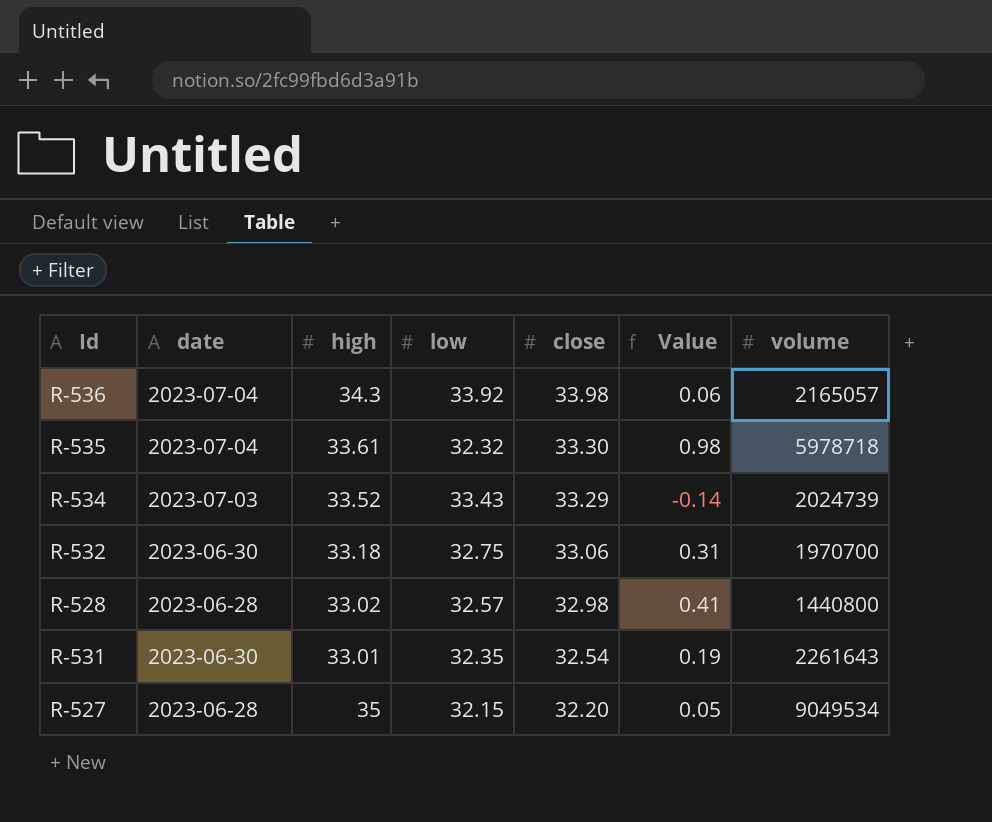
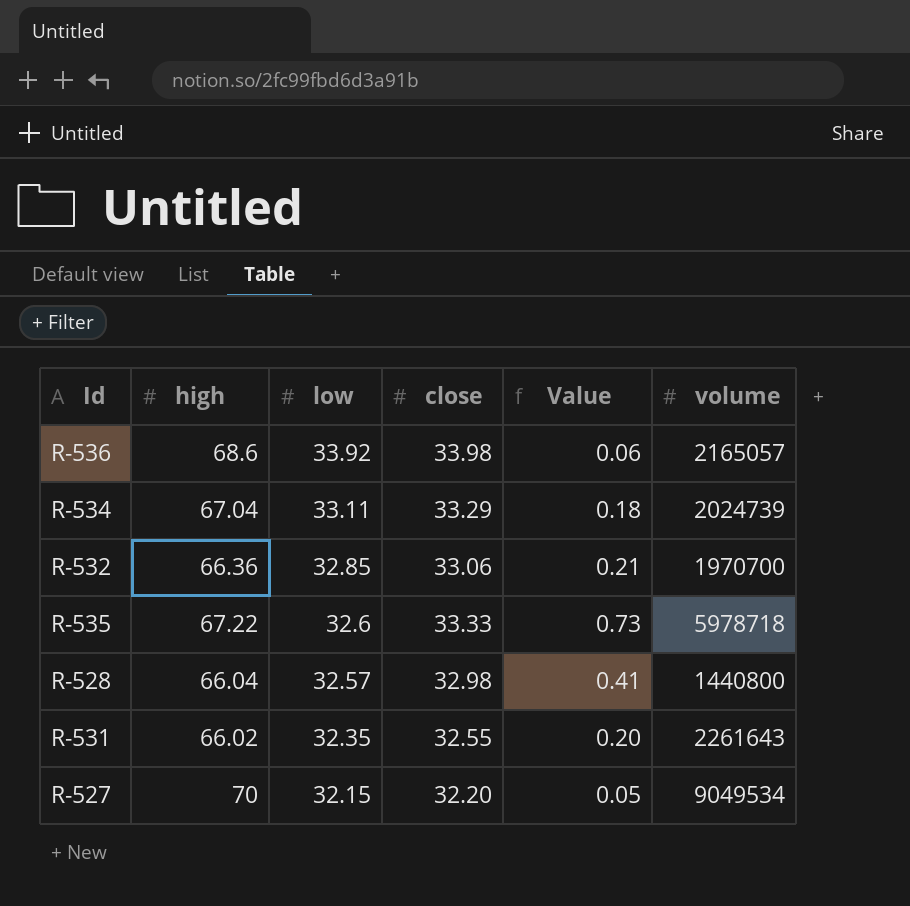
row order: close descending -> low descending
column date | position: 2 -> none
R-536 | high: 34.3 -> 68.6
R-534 | high: 33.52 -> 67.04
R-534 | low: 33.43 -> 33.11
R-534 | Value: -0.14 -> 0.18
R-532 | high: 33.18 -> 66.36
R-532 | low: 32.75 -> 32.85
R-532 | Value: 0.31 -> 0.21
R-535 | high: 33.61 -> 67.22
R-535 | low: 32.32 -> 32.6
R-535 | close: 33.30 -> 33.33
R-535 | Value: 0.98 -> 0.73
R-528 | high: 33.02 -> 66.04
R-531 | high: 33.01 -> 66.02
R-531 | close: 32.54 -> 32.55
R-531 | Value: 0.19 -> 0.20
R-527 | high: 35 -> 70

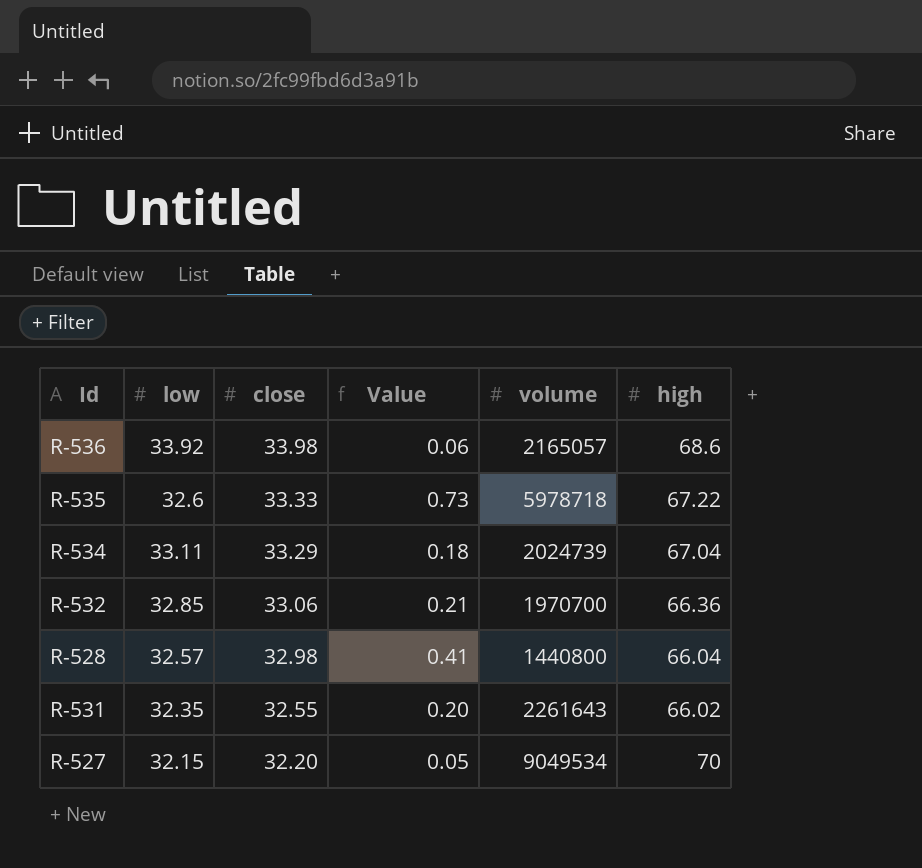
row order: low descending -> close descending
column high | position: 2 -> 6

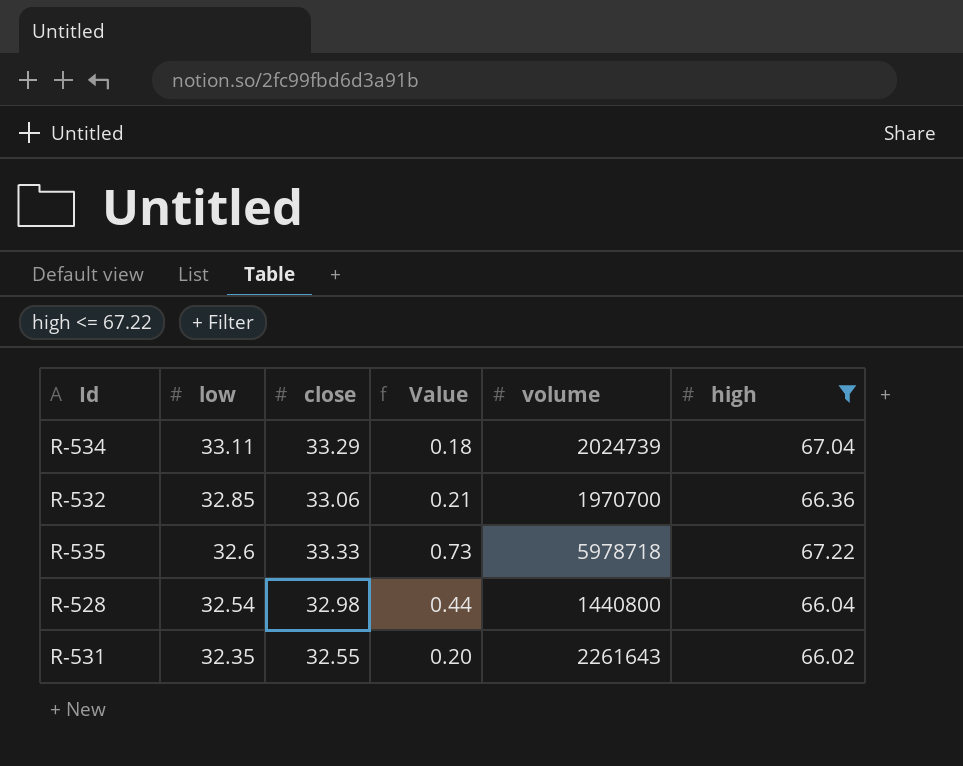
filter: none -> high <= 67.22
row order: close descending -> low descending
R-528 | low: 32.57 -> 32.54
R-528 | Value: 0.41 -> 0.44

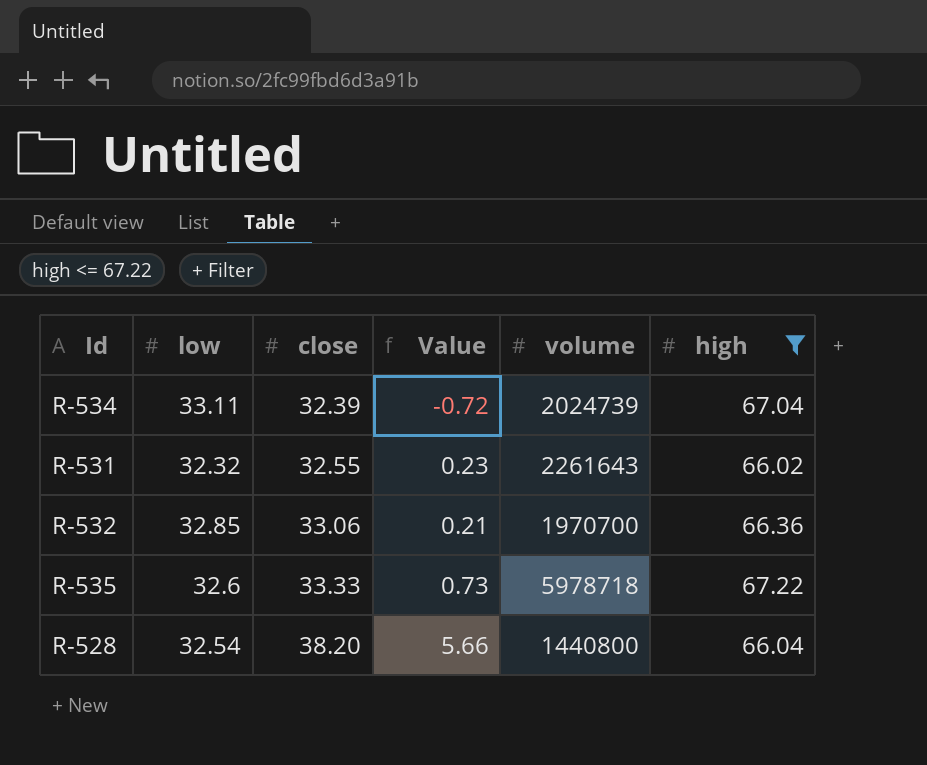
row order: low descending -> close ascending
R-534 | close: 33.29 -> 32.39
R-534 | Value: 0.18 -> -0.72
R-531 | low: 32.35 -> 32.32
R-531 | Value: 0.20 -> 0.23
R-528 | close: 32.98 -> 38.20
R-528 | Value: 0.44 -> 5.66

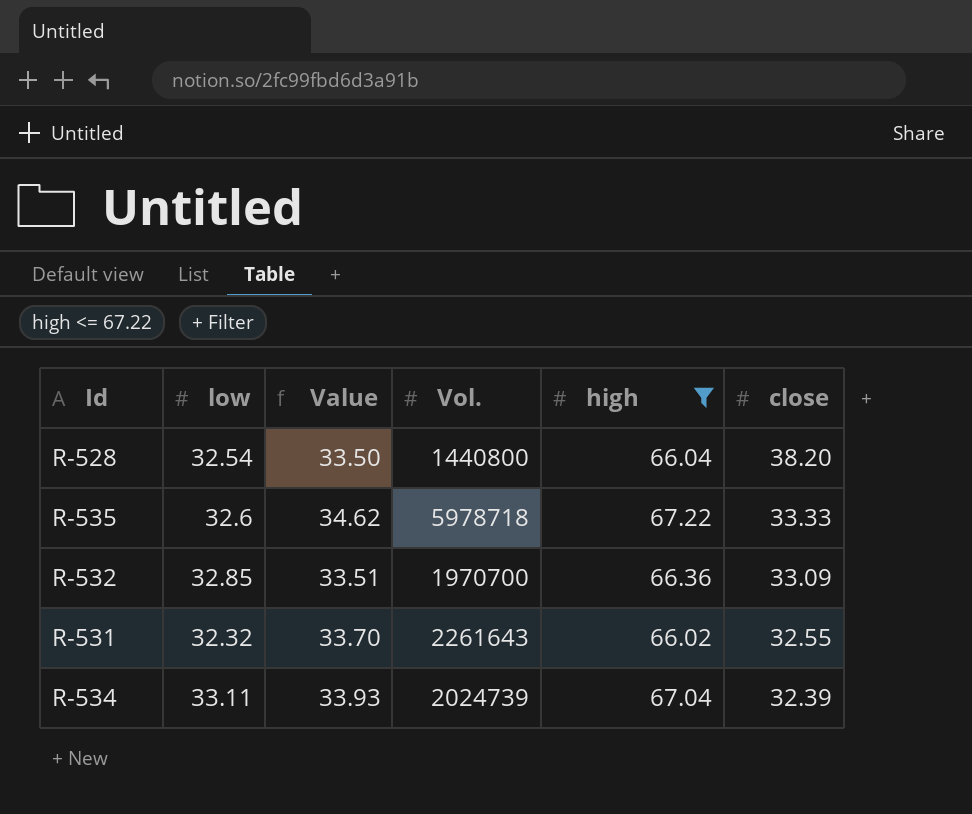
row order: close ascending -> close descending
column Value | formula: [close] - [low] -> [high] - [low]
column name: volume -> Vol.
column close | position: 3 -> 6
R-532 | close: 33.06 -> 33.09

